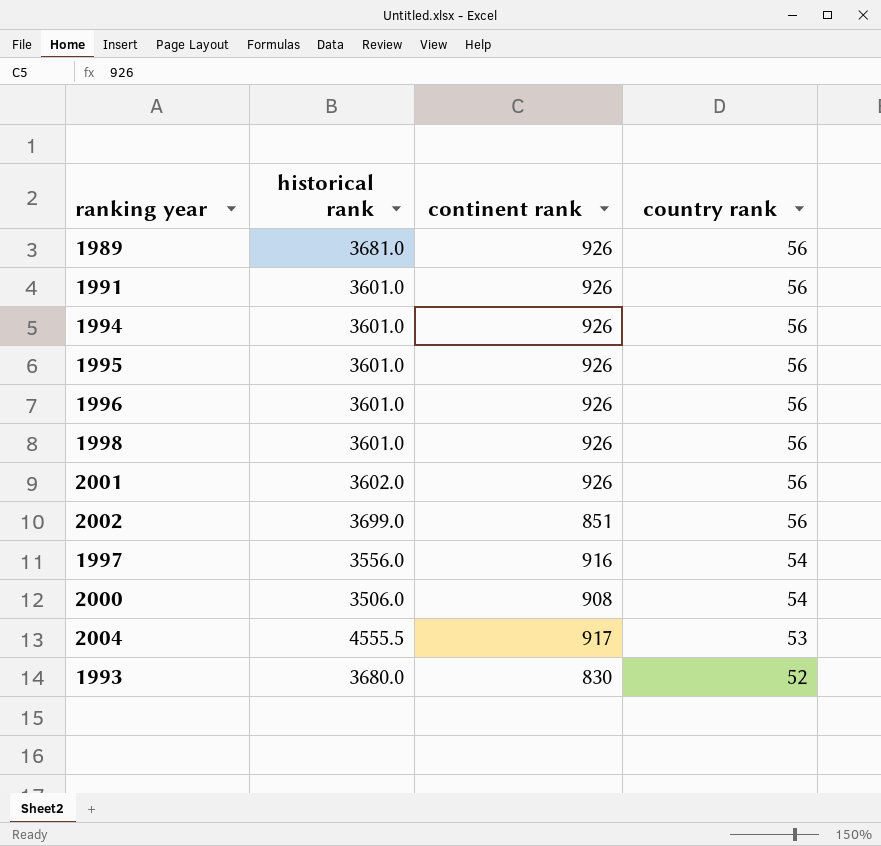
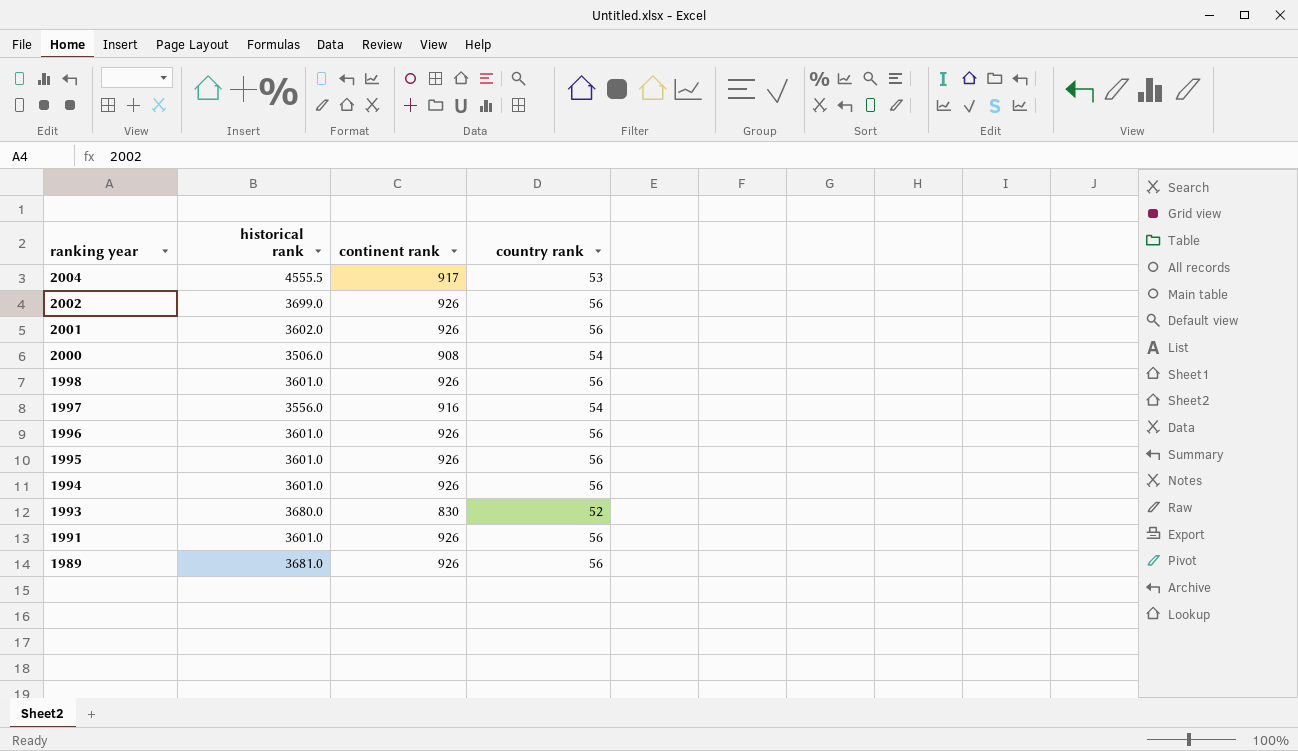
row order: country rank descending -> ranking year descending
2002 | continent rank: 851 -> 926

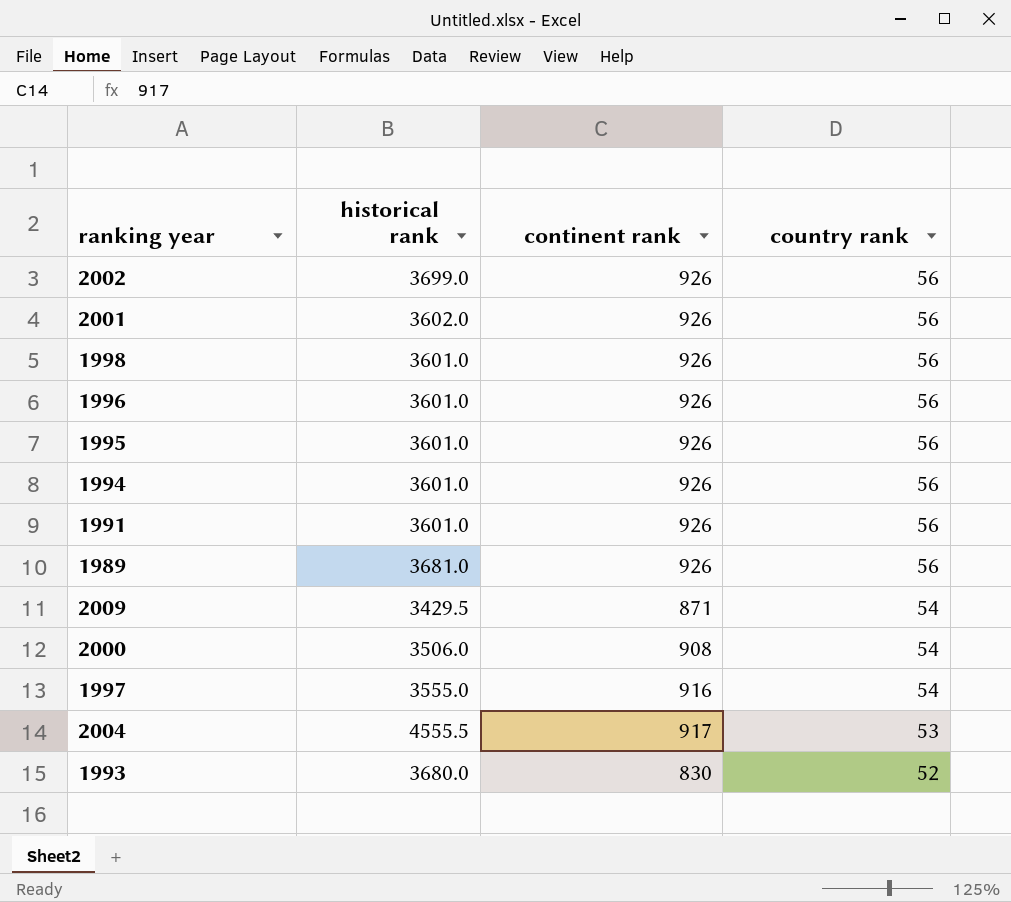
row order: ranking year descending -> country rank descending
row 2009: none -> 3429.5 | 871 | 54
1997 | historical rank: 3556.0 -> 3555.0

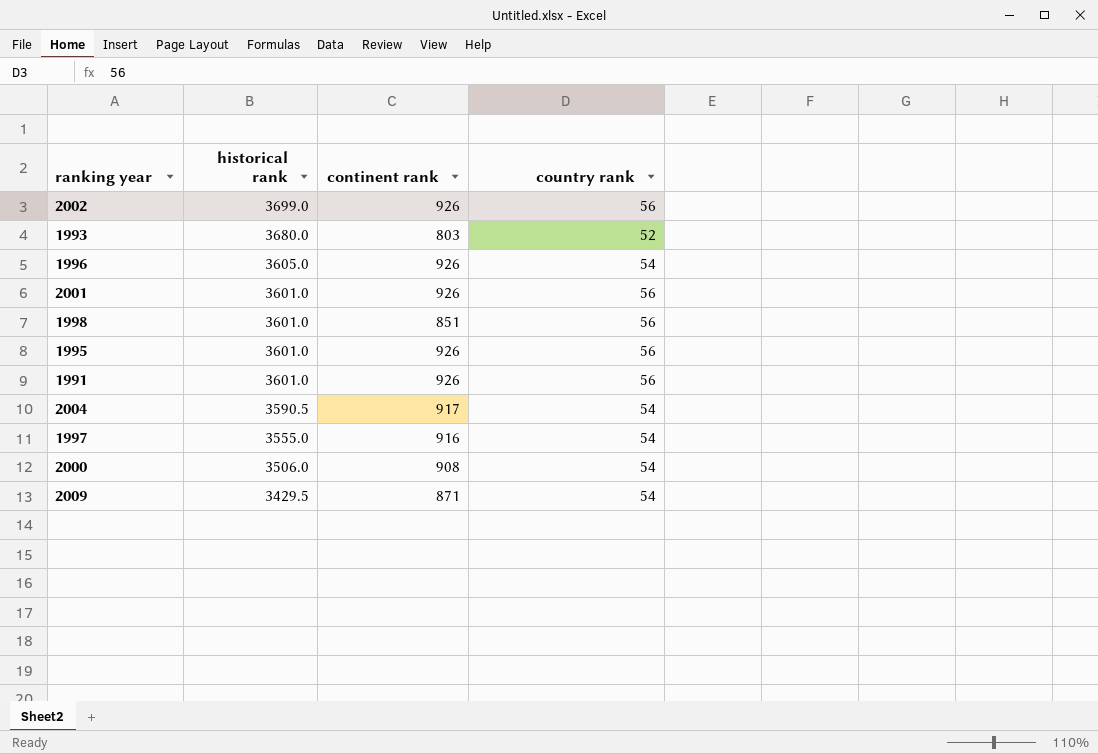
row order: country rank descending -> historical rank descending
row 1994: 3601.0 | 926 | 56 -> none
row 1989: 3681.0 | 926 | 56 -> none
1993 | continent rank: 830 -> 803
1996 | historical rank: 3601.0 -> 3605.0
1996 | country rank: 56 -> 54
2001 | historical rank: 3602.0 -> 3601.0
1998 | continent rank: 926 -> 851
2004 | historical rank: 4555.5 -> 3590.5
2004 | country rank: 53 -> 54

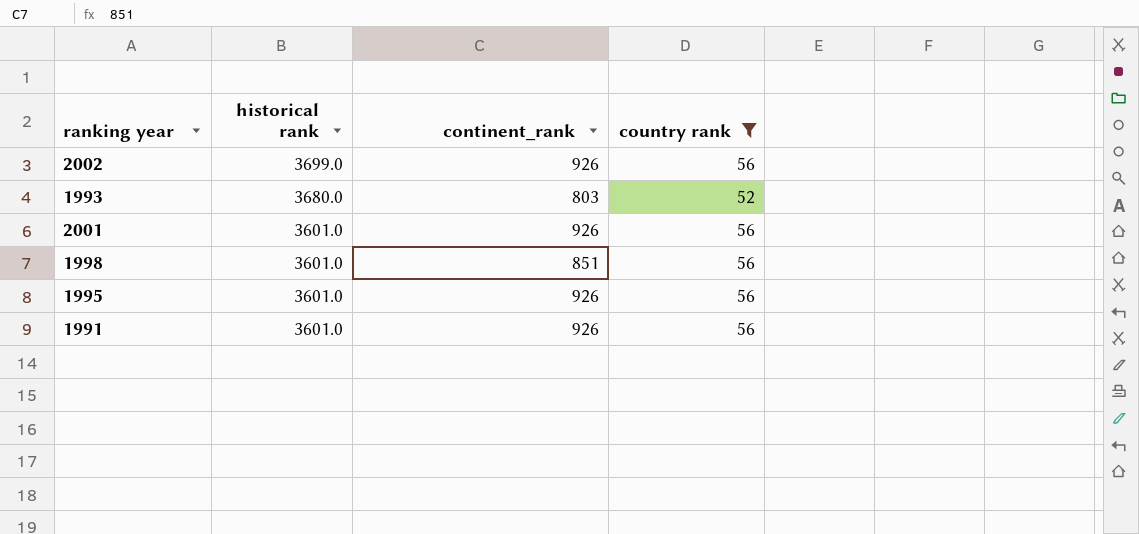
filter: none -> country rank != 54
column name: continent rank -> continent_rank

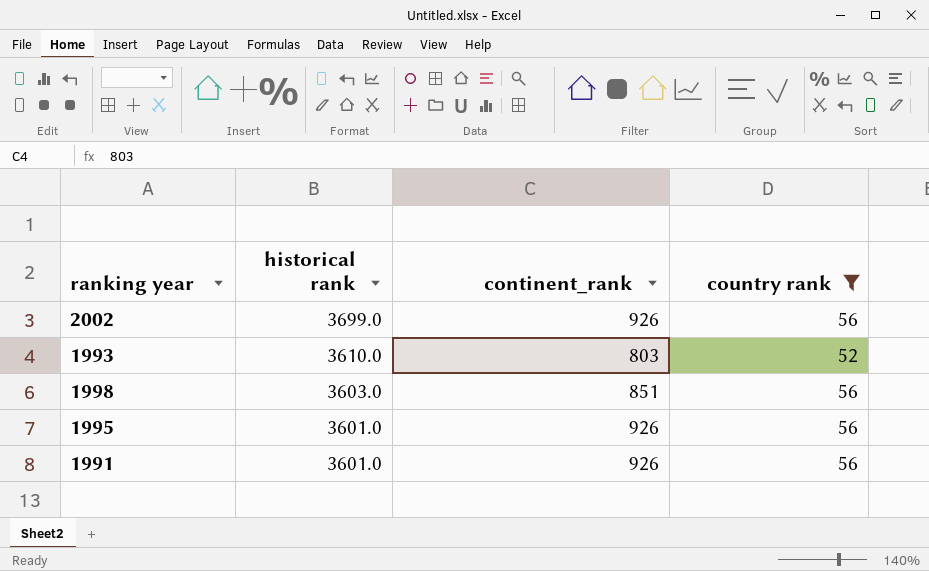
row 2001: 3601.0 | 926 | 56 -> none
1993 | historical rank: 3680.0 -> 3610.0
1998 | historical rank: 3601.0 -> 3603.0

